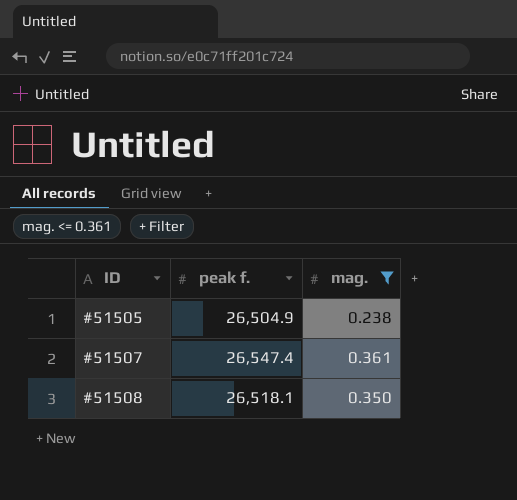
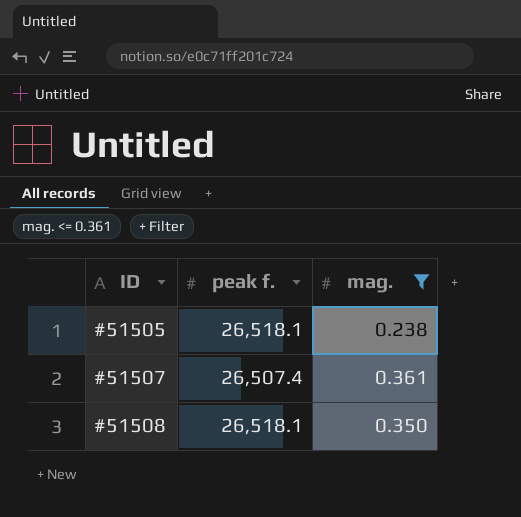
#51505 | peak f.: 26,504.9 -> 26,518.1
#51507 | peak f.: 26,547.4 -> 26,507.4

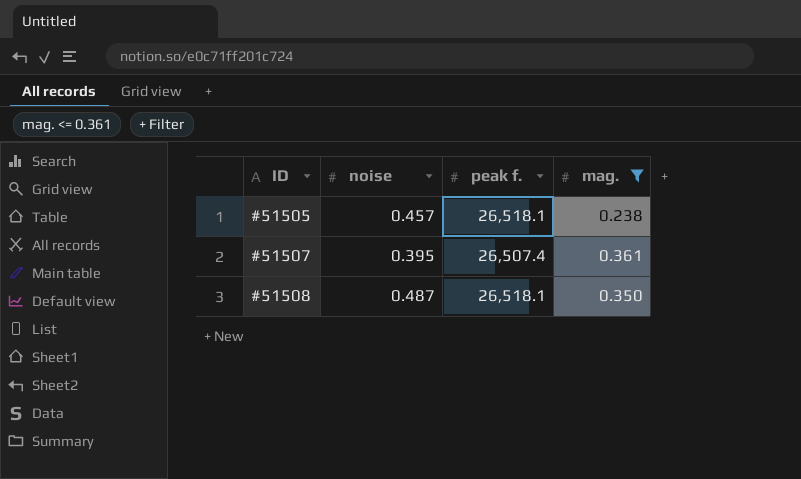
column noise | position: none -> 2

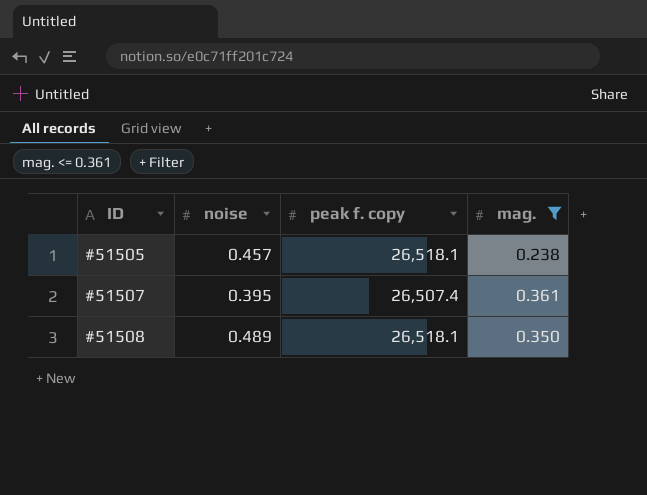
column name: peak f. -> peak f. copy
#51508 | noise: 0.487 -> 0.489

